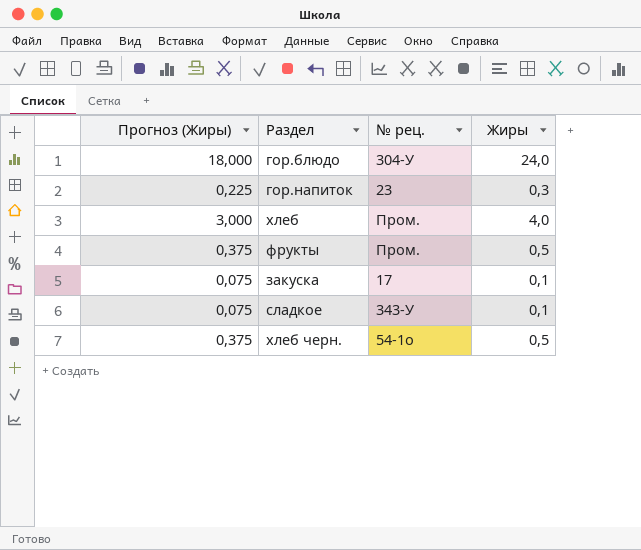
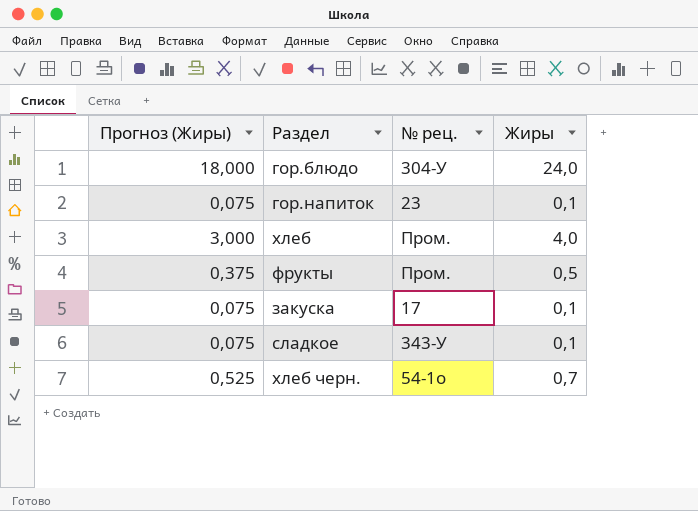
гор.напиток | Прогноз (Жиры): 0,225 -> 0,075
гор.напиток | Жиры: 0,3 -> 0,1
хлеб черн. | Прогноз (Жиры): 0,375 -> 0,525
хлеб черн. | Жиры: 0,5 -> 0,7

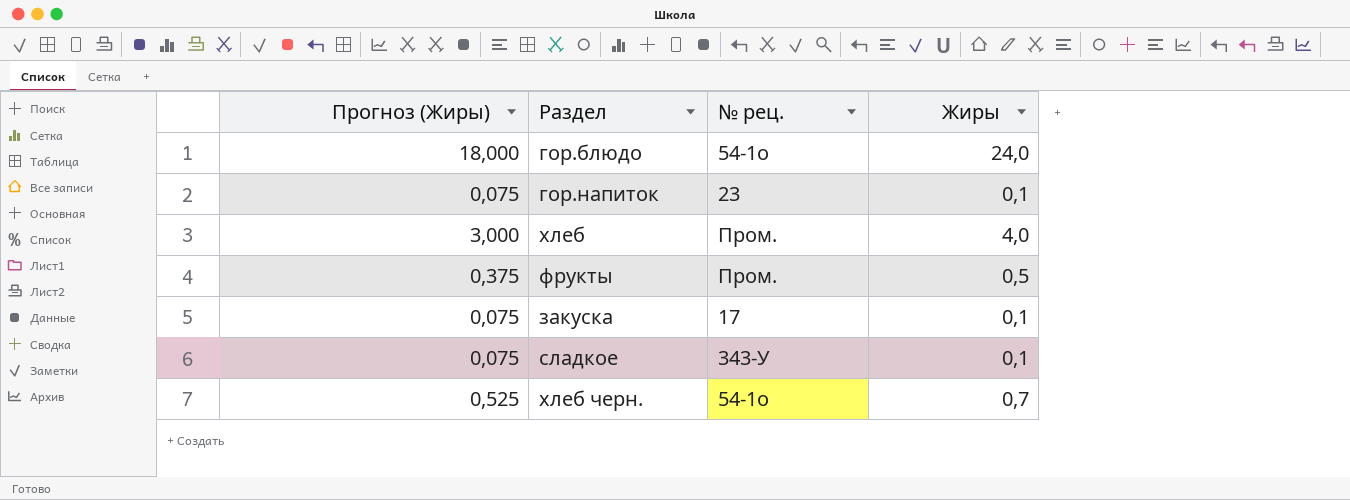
гор.блюдо | № рец.: 304-У -> 54-1о

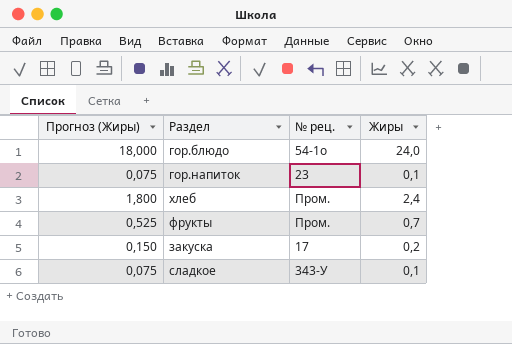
row хлеб черн.: 0,525 | 54-1о | 0,7 -> none
хлеб | Прогноз (Жиры): 3,000 -> 1,800
хлеб | Жиры: 4,0 -> 2,4
фрукты | Прогноз (Жиры): 0,375 -> 0,525
фрукты | Жиры: 0,5 -> 0,7
закуска | Прогноз (Жиры): 0,075 -> 0,150
закуска | Жиры: 0,1 -> 0,2

